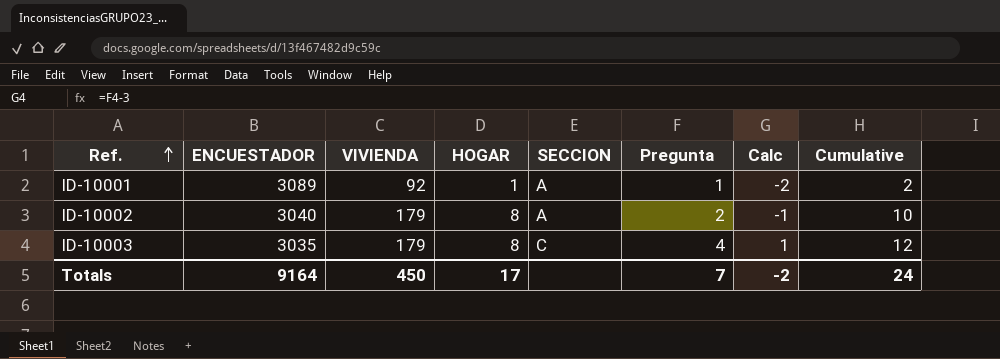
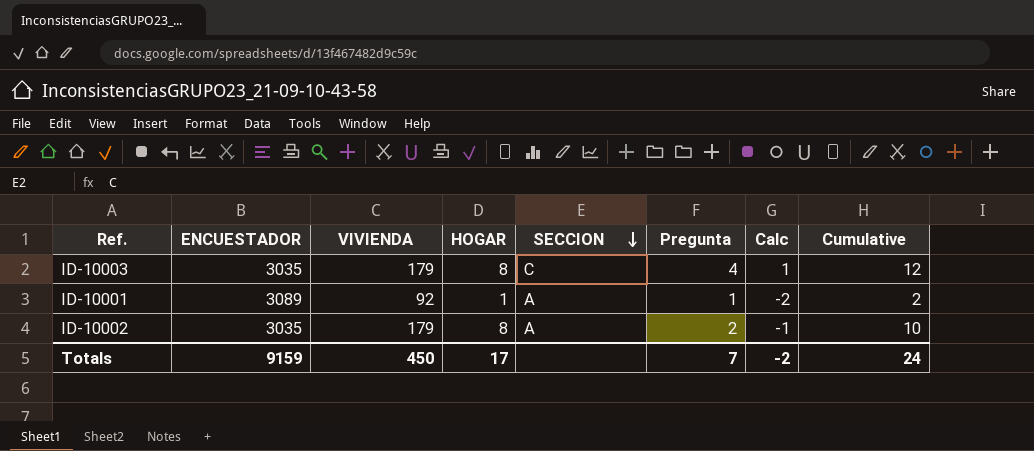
row order: Ref. ascending -> SECCION descending
ID-10002 | ENCUESTADOR: 3040 -> 3035
Totals | ENCUESTADOR: 9164 -> 9159

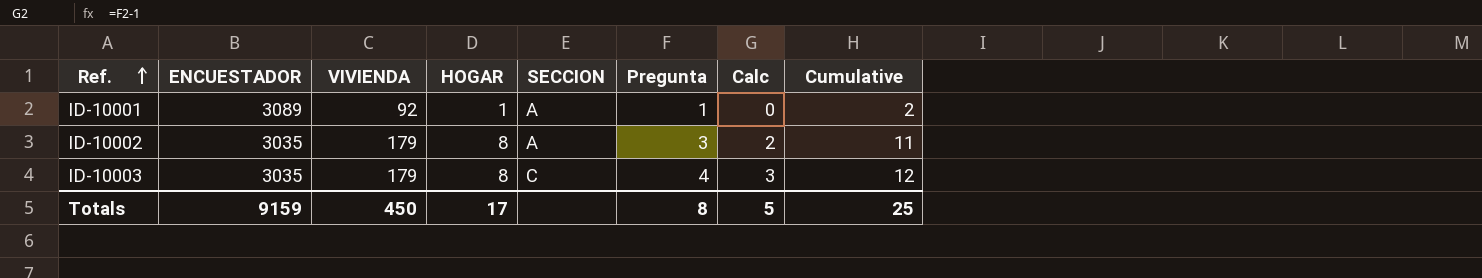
row order: SECCION descending -> Ref. ascending
column Calc | formula: [Pregunta] - 3 -> [Pregunta] - 1
ID-10002 | Pregunta: 2 -> 3
ID-10002 | Cumulative: 10 -> 11
Totals | Pregunta: 7 -> 8
Totals | Calc: -2 -> 5
Totals | Cumulative: 24 -> 25

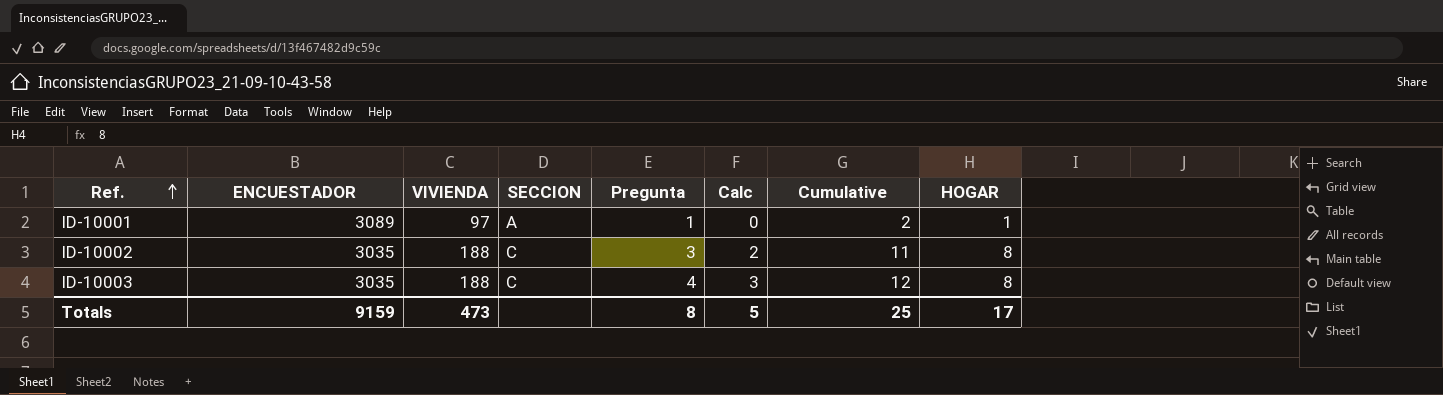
column HOGAR | position: 4 -> 8
ID-10001 | VIVIENDA: 92 -> 97
ID-10002 | VIVIENDA: 179 -> 188
ID-10002 | SECCION: A -> C
ID-10003 | VIVIENDA: 179 -> 188
Totals | VIVIENDA: 450 -> 473

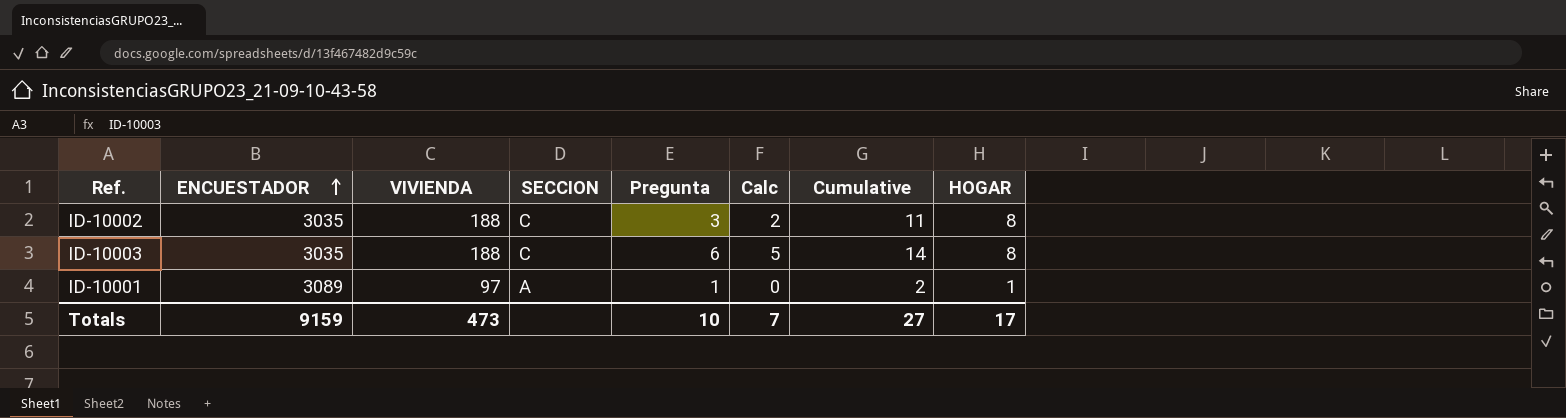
row order: Ref. ascending -> ENCUESTADOR ascending
ID-10003 | Pregunta: 4 -> 6
ID-10003 | Calc: 3 -> 5
ID-10003 | Cumulative: 12 -> 14
Totals | Pregunta: 8 -> 10
Totals | Calc: 5 -> 7
Totals | Cumulative: 25 -> 27

